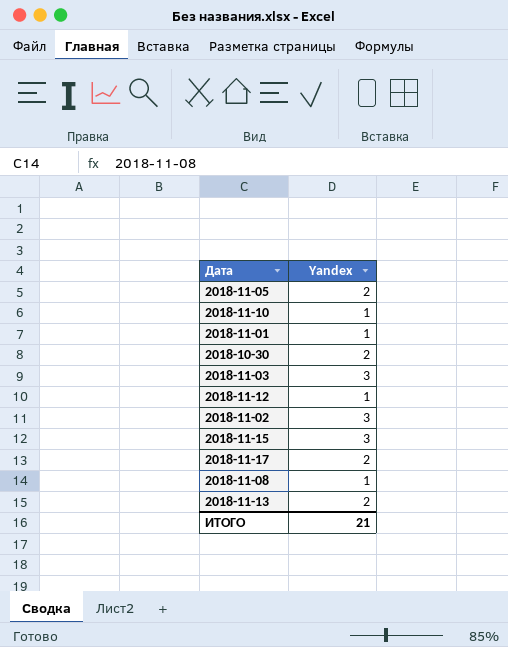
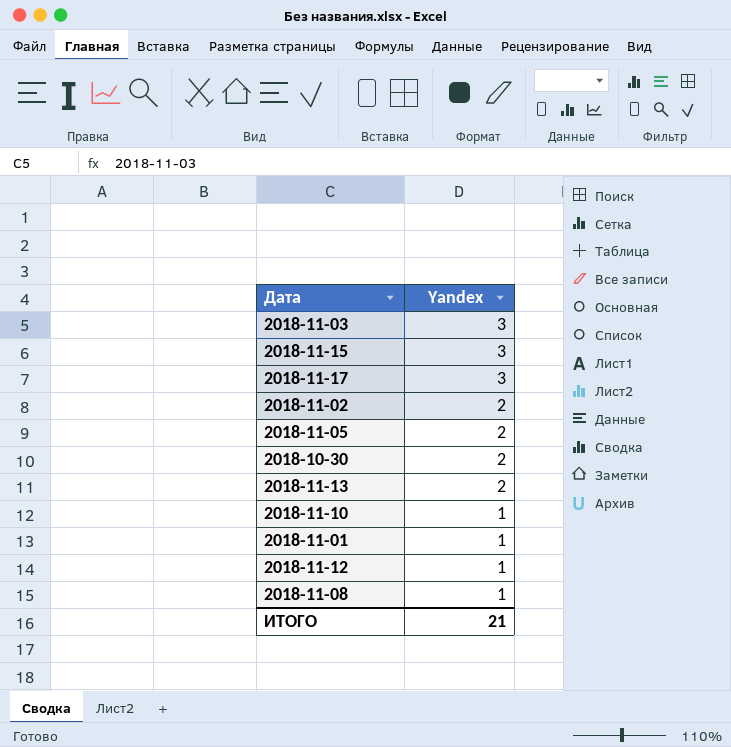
row order: none -> Yandex descending
2018-11-17 | Yandex: 2 -> 3
2018-11-02 | Yandex: 3 -> 2

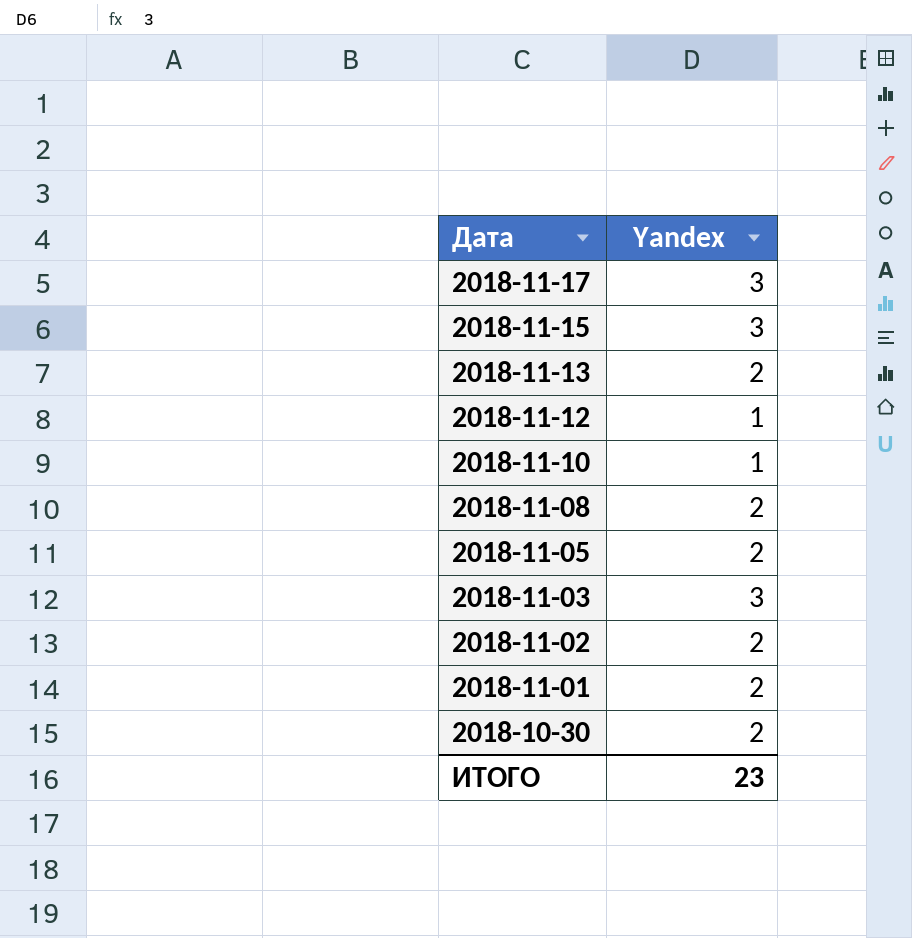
row order: Yandex descending -> Дата descending
2018-11-08 | Yandex: 1 -> 2
2018-11-01 | Yandex: 1 -> 2
ИТОГО | Yandex: 21 -> 23

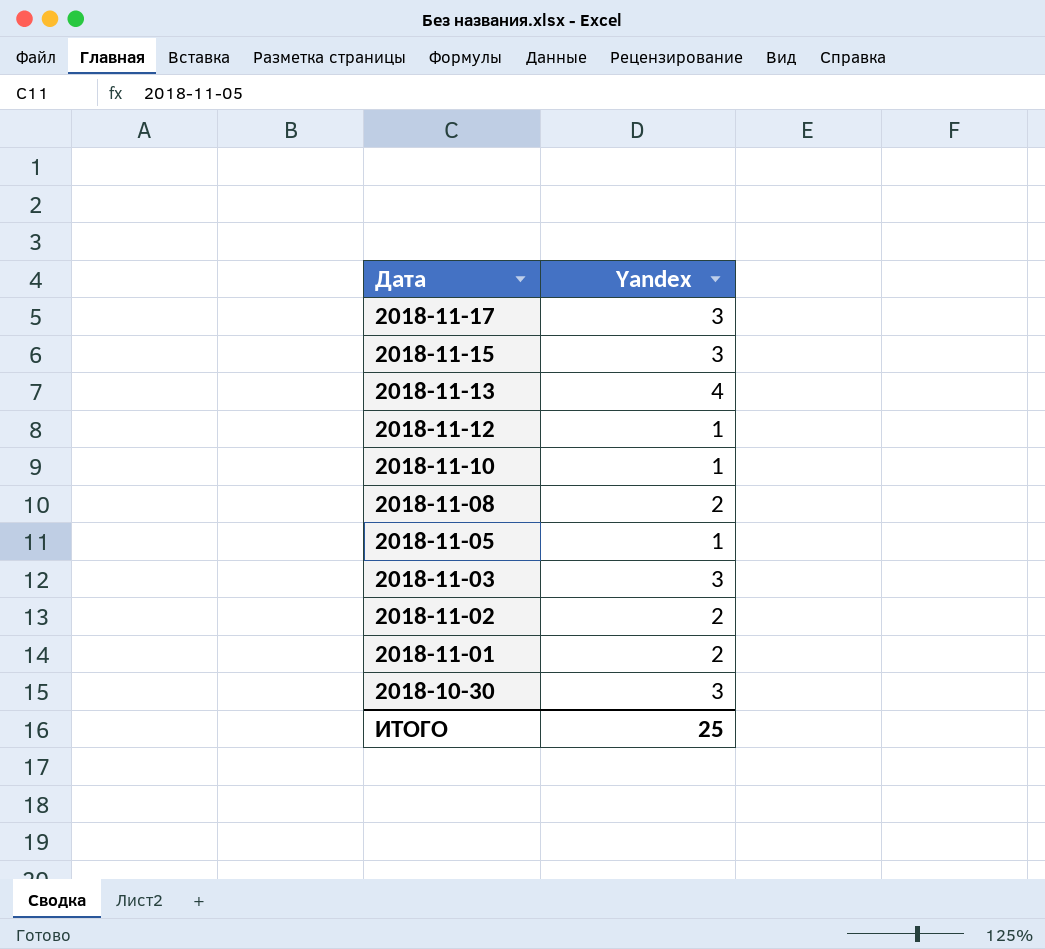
2018-11-13 | Yandex: 2 -> 4
2018-11-05 | Yandex: 2 -> 1
2018-10-30 | Yandex: 2 -> 3
ИТОГО | Yandex: 23 -> 25

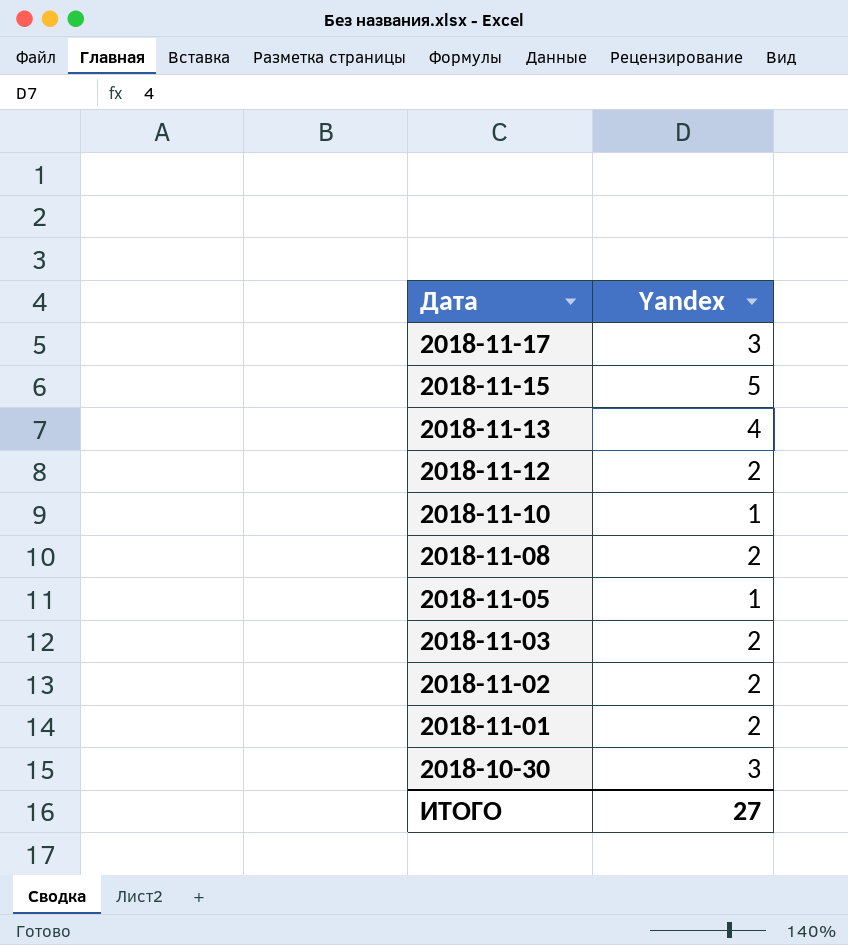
2018-11-15 | Yandex: 3 -> 5
2018-11-12 | Yandex: 1 -> 2
2018-11-03 | Yandex: 3 -> 2
ИТОГО | Yandex: 25 -> 27

